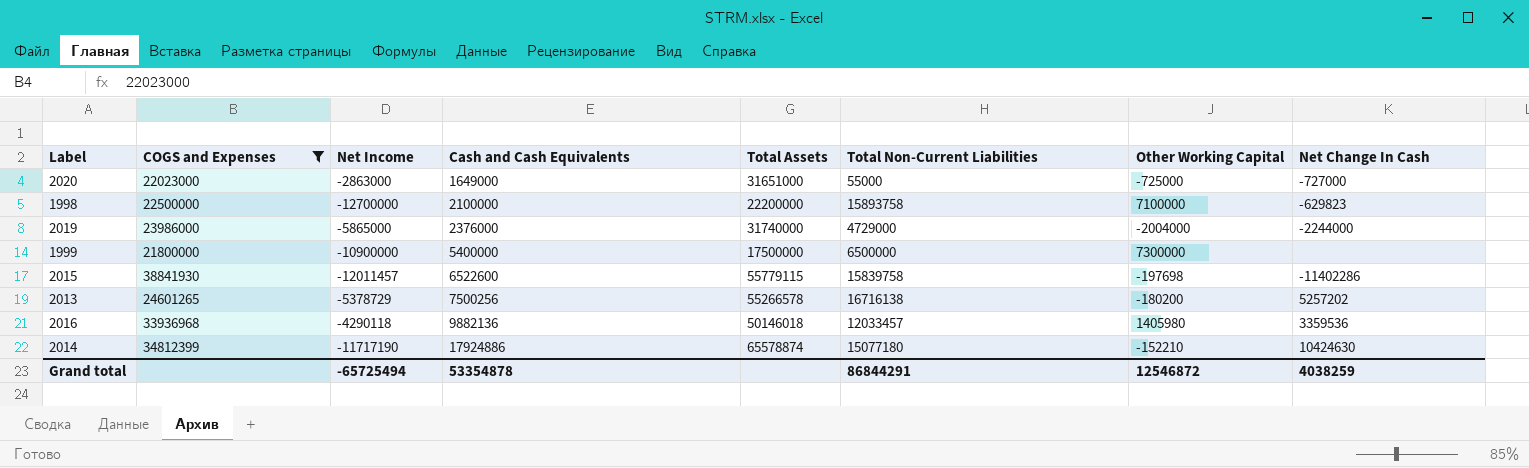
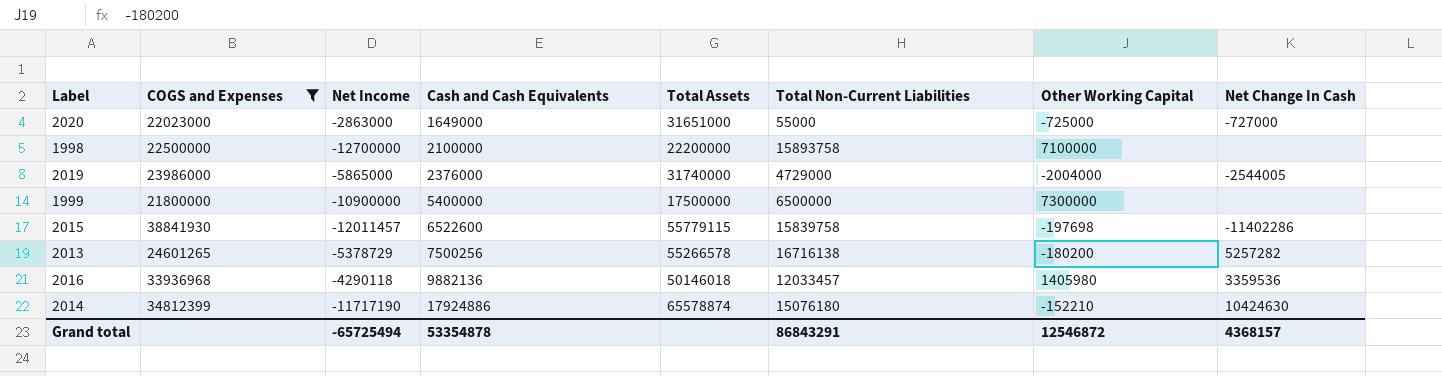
1998 | Net Change In Cash: -629823 -> none
2019 | Net Change In Cash: -2244000 -> -2544005
2013 | Net Change In Cash: 5257202 -> 5257282
2014 | Total Non-Current Liabilities: 15077180 -> 15076180
Grand total | Total Non-Current Liabilities: 86844291 -> 86843291
Grand total | Net Change In Cash: 4038259 -> 4368157

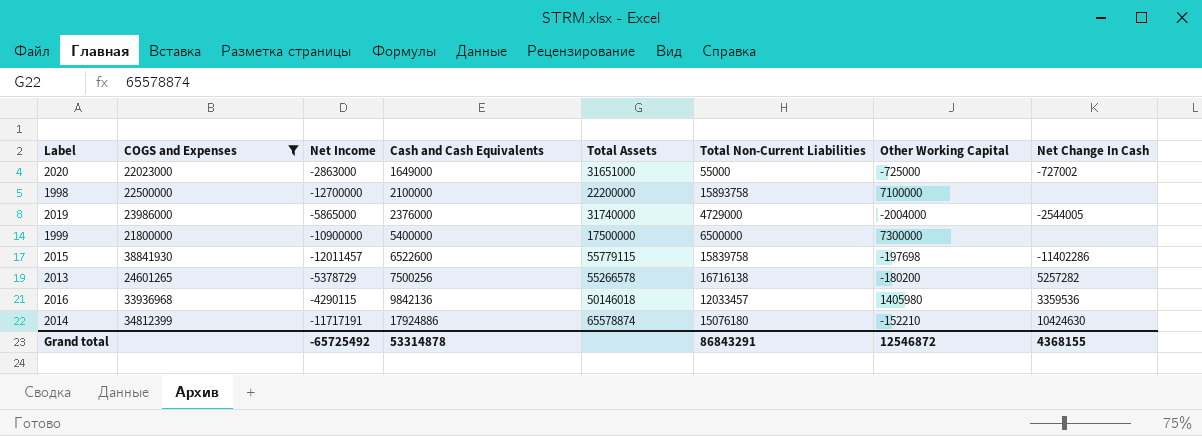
2020 | Net Change In Cash: -727000 -> -727002
2016 | Net Income: -4290118 -> -4290115
2016 | Cash and Cash Equivalents: 9882136 -> 9842136
2014 | Net Income: -11717190 -> -11717191
Grand total | Net Income: -65725494 -> -65725492
Grand total | Cash and Cash Equivalents: 53354878 -> 53314878
Grand total | Net Change In Cash: 4368157 -> 4368155

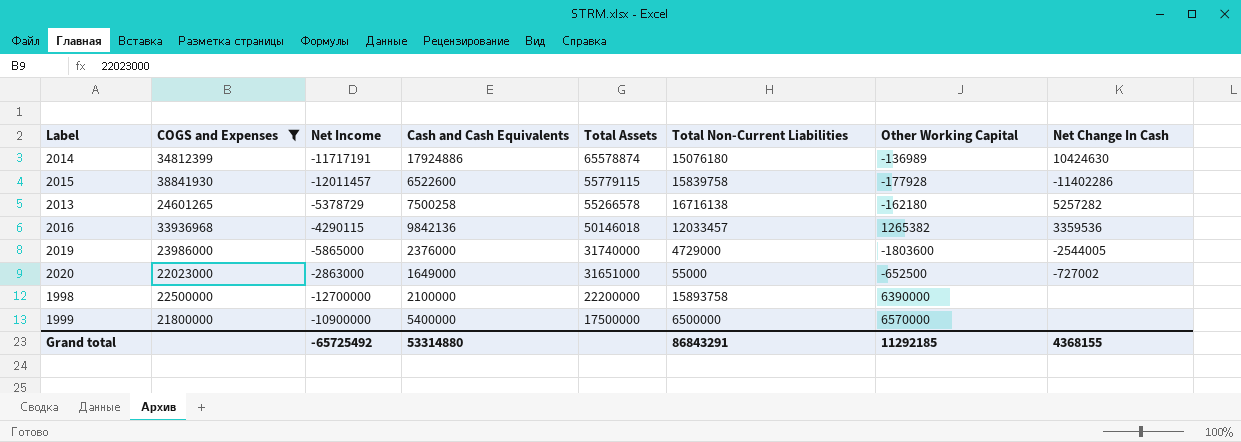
row order: Cash and Cash Equivalents ascending -> Total Assets descending
2014 | Other Working Capital: -152210 -> -136989
2015 | Other Working Capital: -197698 -> -177928
2013 | Cash and Cash Equivalents: 7500256 -> 7500258
2013 | Other Working Capital: -180200 -> -162180
2016 | Other Working Capital: 1405980 -> 1265382
2019 | Other Working Capital: -2004000 -> -1803600
2020 | Other Working Capital: -725000 -> -652500
1998 | Other Working Capital: 7100000 -> 6390000
1999 | Other Working Capital: 7300000 -> 6570000
Grand total | Cash and Cash Equivalents: 53314878 -> 53314880
Grand total | Other Working Capital: 12546872 -> 11292185

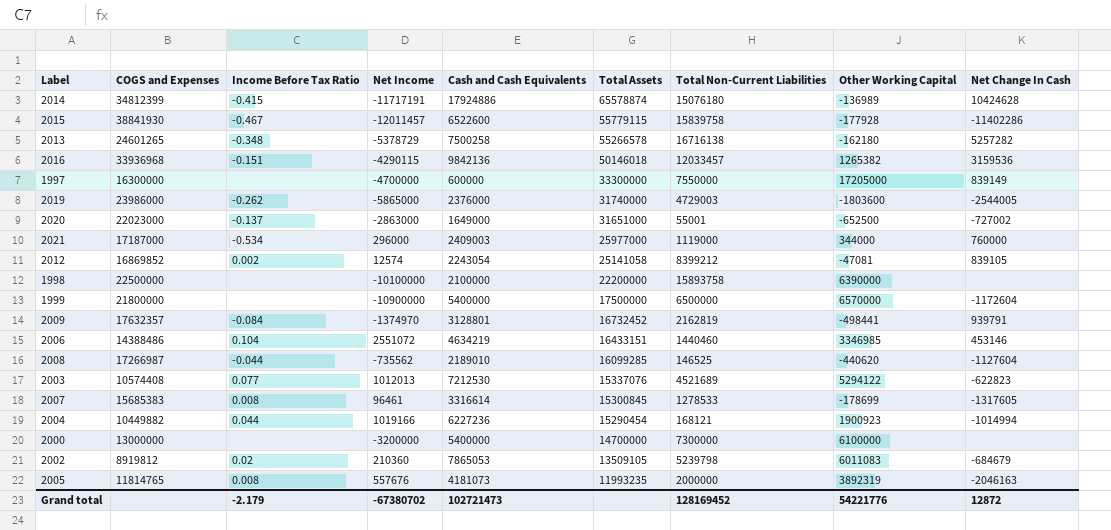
filter: COGS and Expenses >= 21800000 -> none
column Income Before Tax Ratio | position: none -> 3
2014 | Net Change In Cash: 10424630 -> 10424628
2016 | Net Change In Cash: 3359536 -> 3159536
2019 | Total Non-Current Liabilities: 4729000 -> 4729003
2020 | Total Non-Current Liabilities: 55000 -> 55001
1998 | Net Income: -12700000 -> -10100000
1999 | Net Change In Cash: none -> -1172604
Grand total | Net Income: -65725492 -> -67380702
Grand total | Cash and Cash Equivalents: 53314880 -> 102721473
Grand total | Total Non-Current Liabilities: 86843291 -> 128169452
Grand total | Other Working Capital: 11292185 -> 54221776
Grand total | Net Change In Cash: 4368155 -> 12872

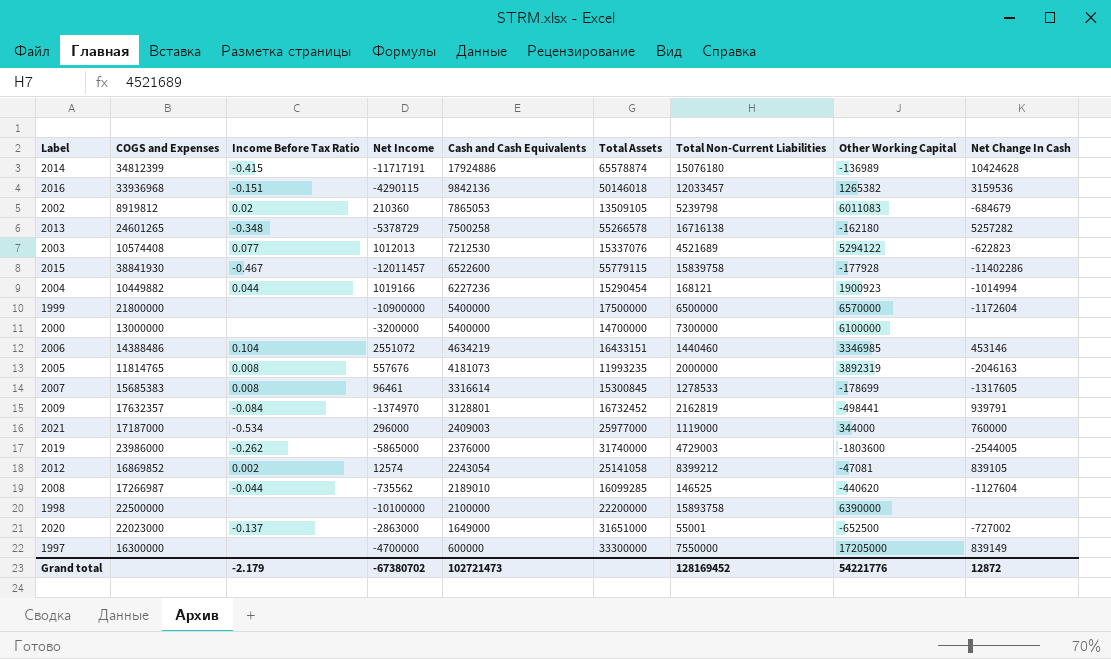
row order: Total Assets descending -> Cash and Cash Equivalents descending

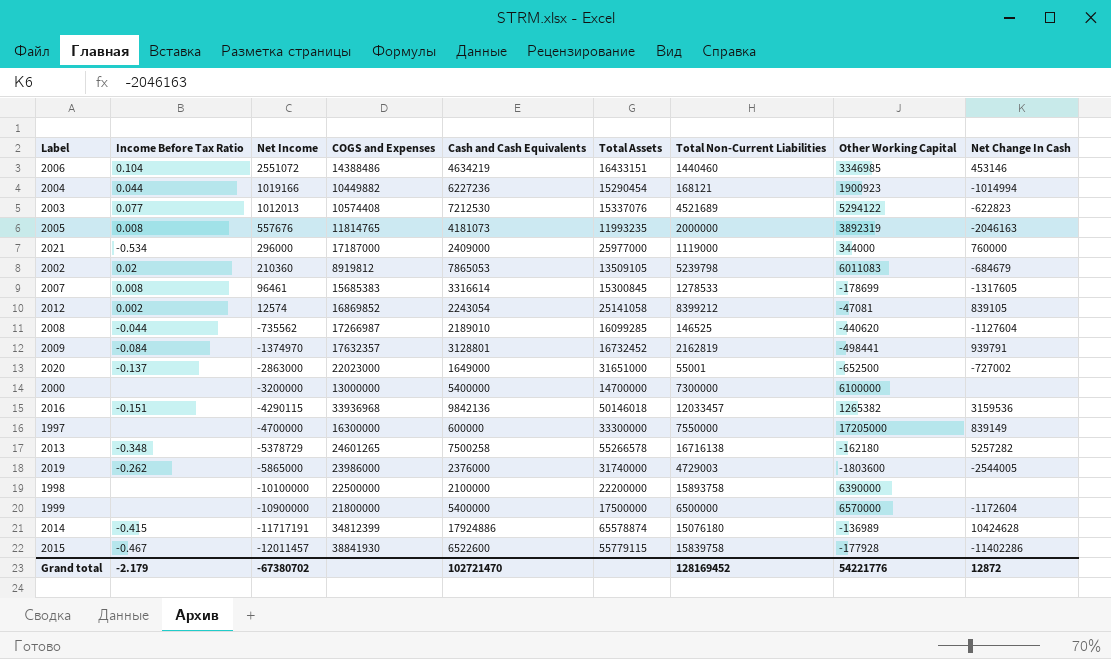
row order: Cash and Cash Equivalents descending -> Net Income descending
column COGS and Expenses | position: 2 -> 4
2021 | Cash and Cash Equivalents: 2409003 -> 2409000
Grand total | Cash and Cash Equivalents: 102721473 -> 102721470

